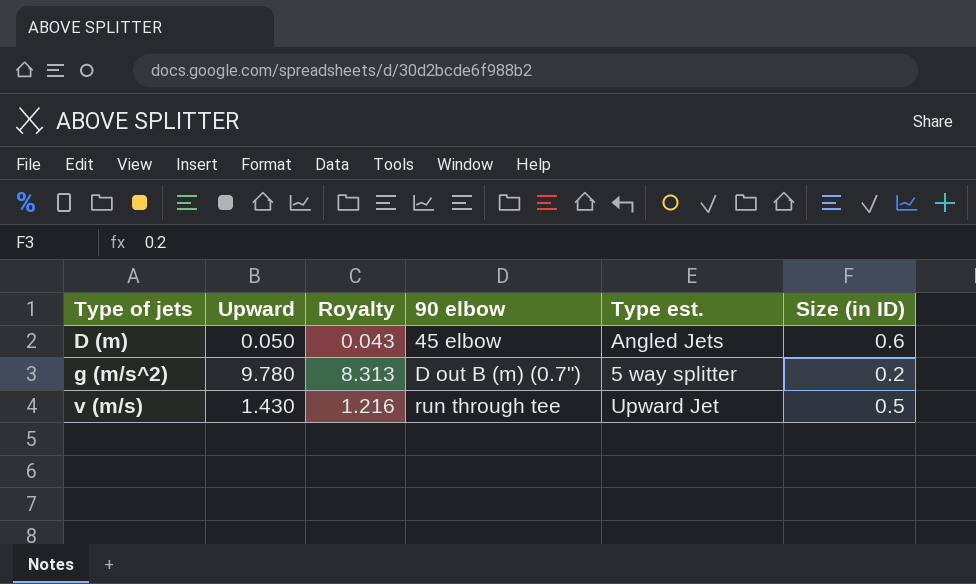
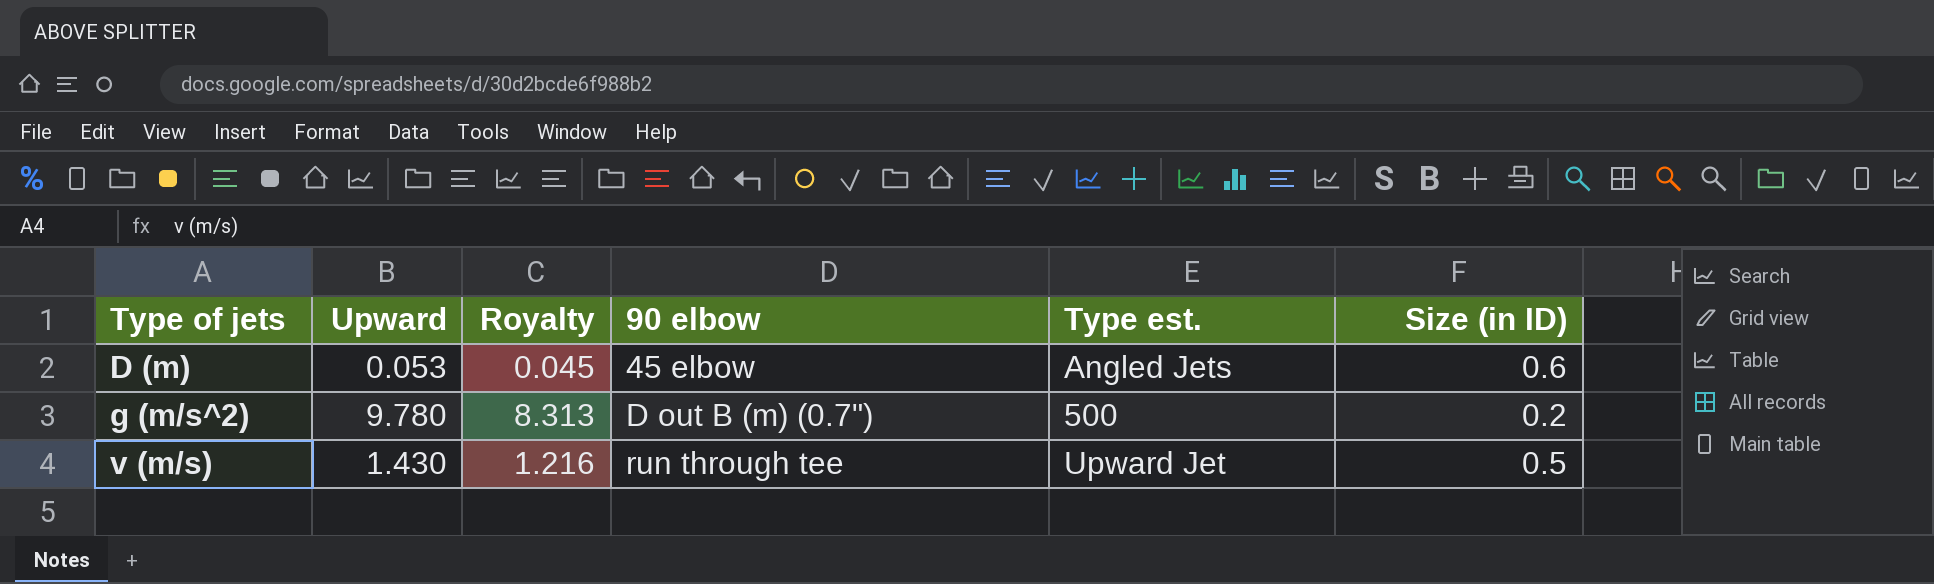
D (m) | Upward: 0.050 -> 0.053
D (m) | Royalty: 0.043 -> 0.045
g (m/s^2) | Type est.: 5 way splitter -> 500

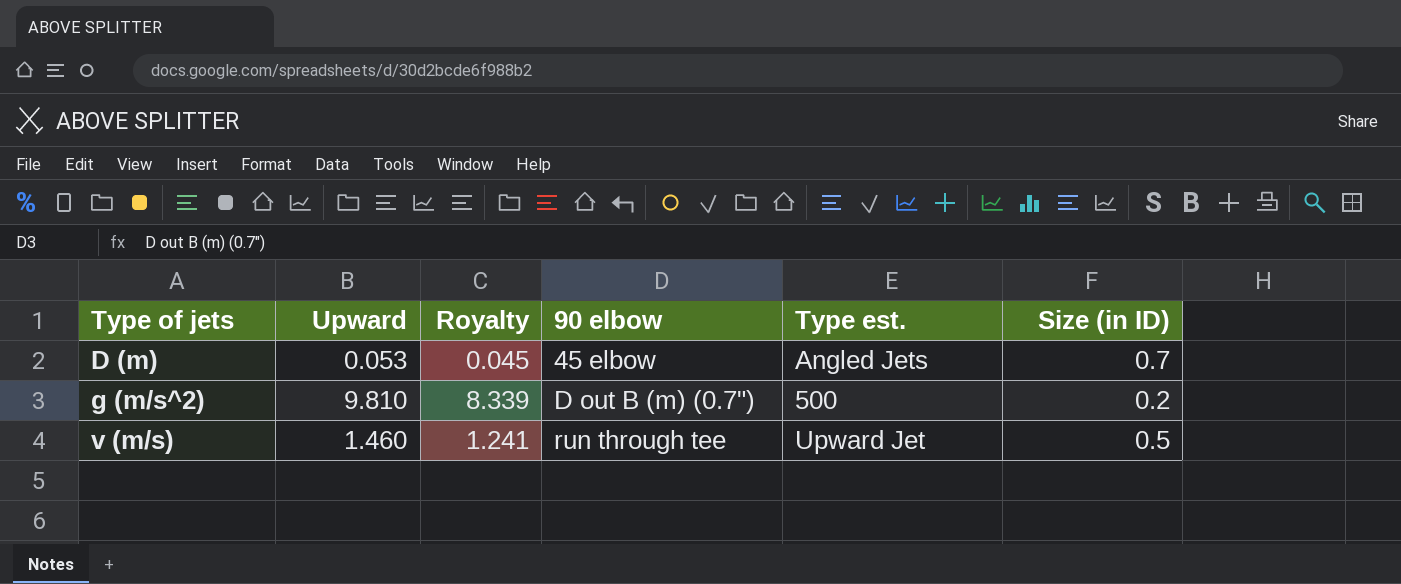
D (m) | Size (in ID): 0.6 -> 0.7
g (m/s^2) | Upward: 9.780 -> 9.810
g (m/s^2) | Royalty: 8.313 -> 8.339
v (m/s) | Upward: 1.430 -> 1.460
v (m/s) | Royalty: 1.216 -> 1.241

